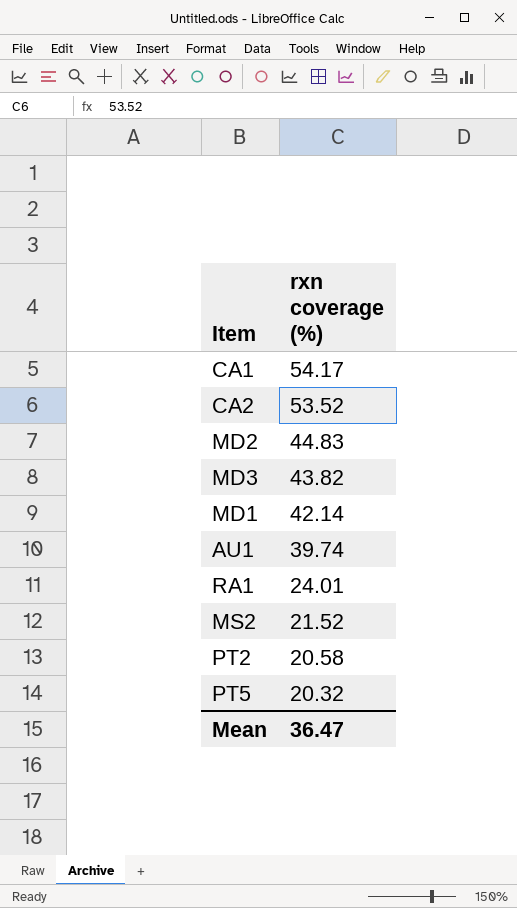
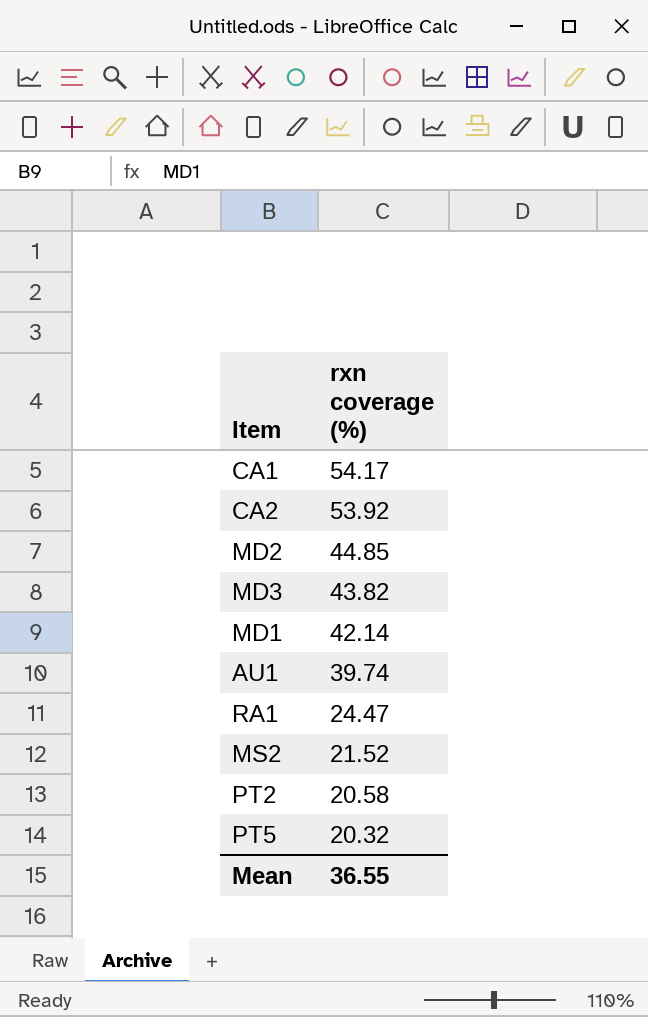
CA2 | rxn coverage (%): 53.52 -> 53.92
MD2 | rxn coverage (%): 44.83 -> 44.85
RA1 | rxn coverage (%): 24.01 -> 24.47
Mean | rxn coverage (%): 36.47 -> 36.55

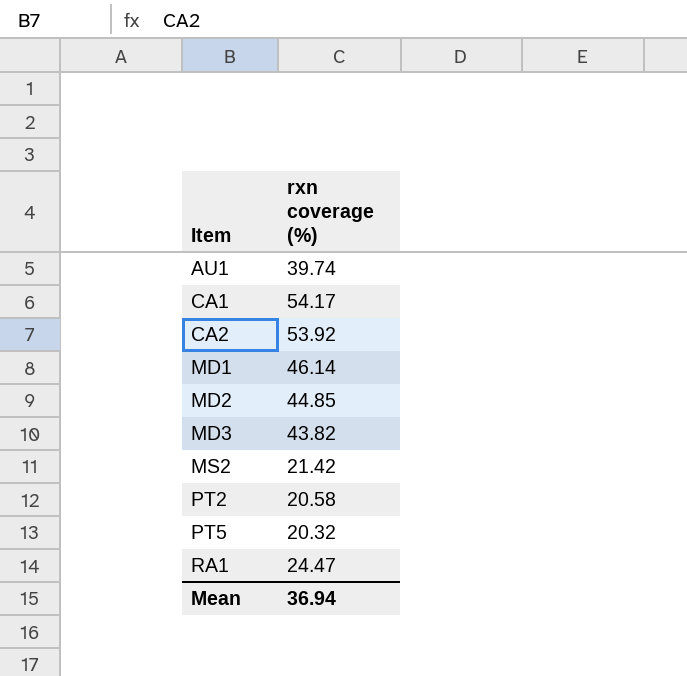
row order: rxn coverage (%) descending -> Item ascending
MD1 | rxn coverage (%): 42.14 -> 46.14
MS2 | rxn coverage (%): 21.52 -> 21.42
Mean | rxn coverage (%): 36.55 -> 36.94

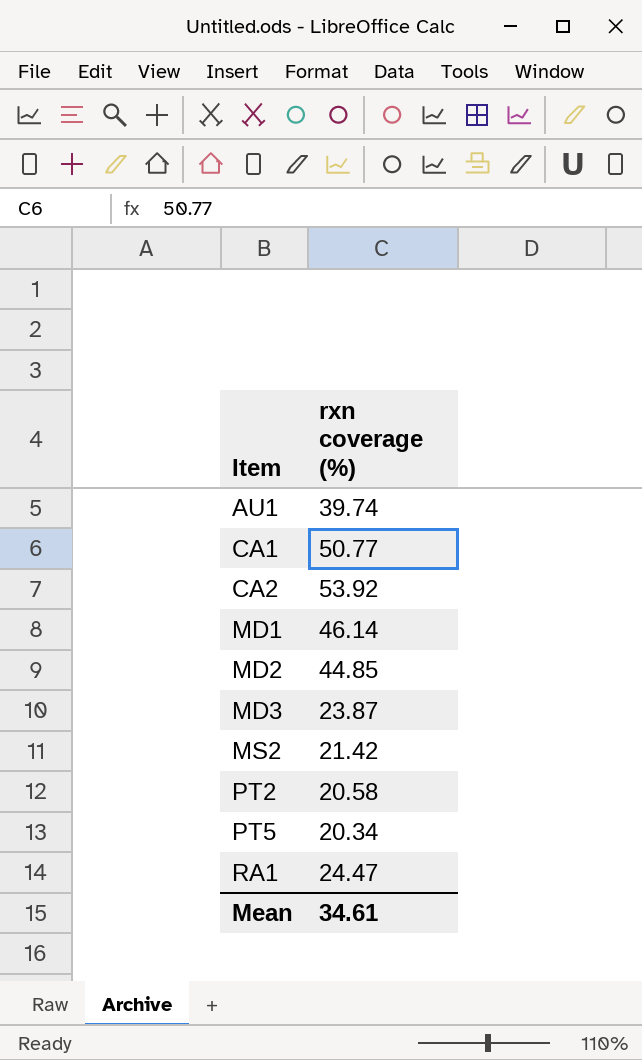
CA1 | rxn coverage (%): 54.17 -> 50.77
MD3 | rxn coverage (%): 43.82 -> 23.87
PT5 | rxn coverage (%): 20.32 -> 20.34
Mean | rxn coverage (%): 36.94 -> 34.61

